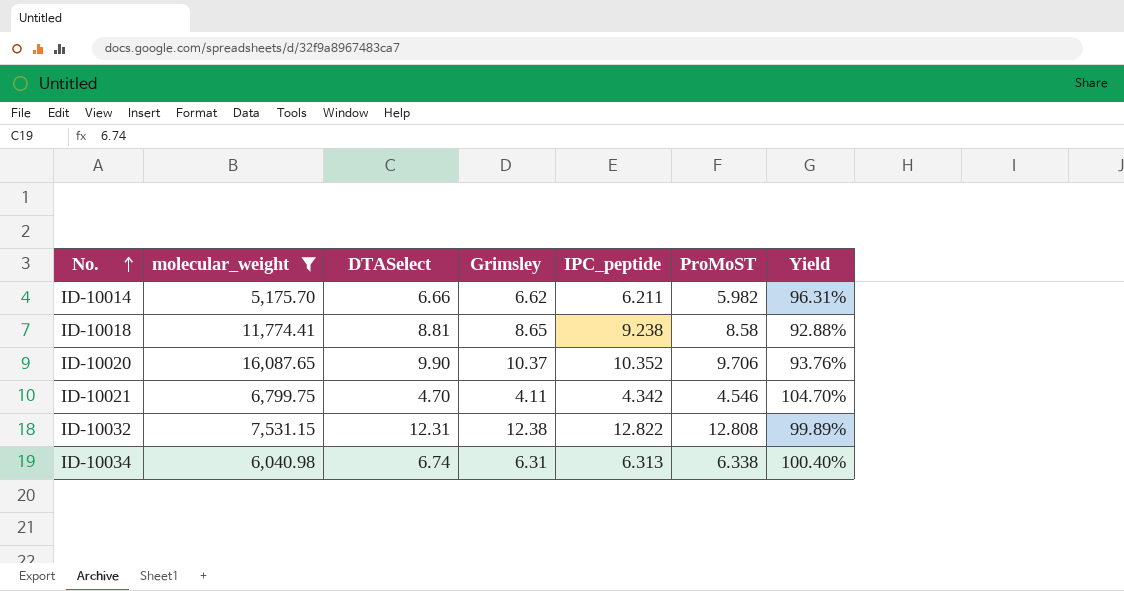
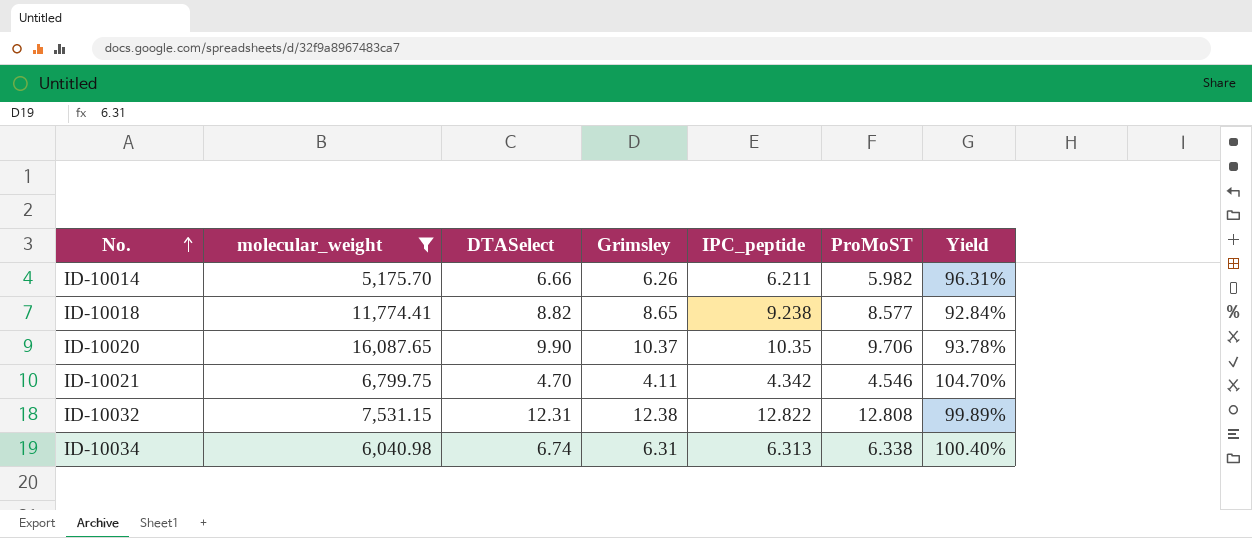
ID-10014 | Grimsley: 6.62 -> 6.26
ID-10018 | DTASelect: 8.81 -> 8.82
ID-10018 | ProMoST: 8.58 -> 8.577
ID-10018 | Yield: 92.88% -> 92.84%
ID-10020 | IPC_peptide: 10.352 -> 10.35
ID-10020 | Yield: 93.76% -> 93.78%

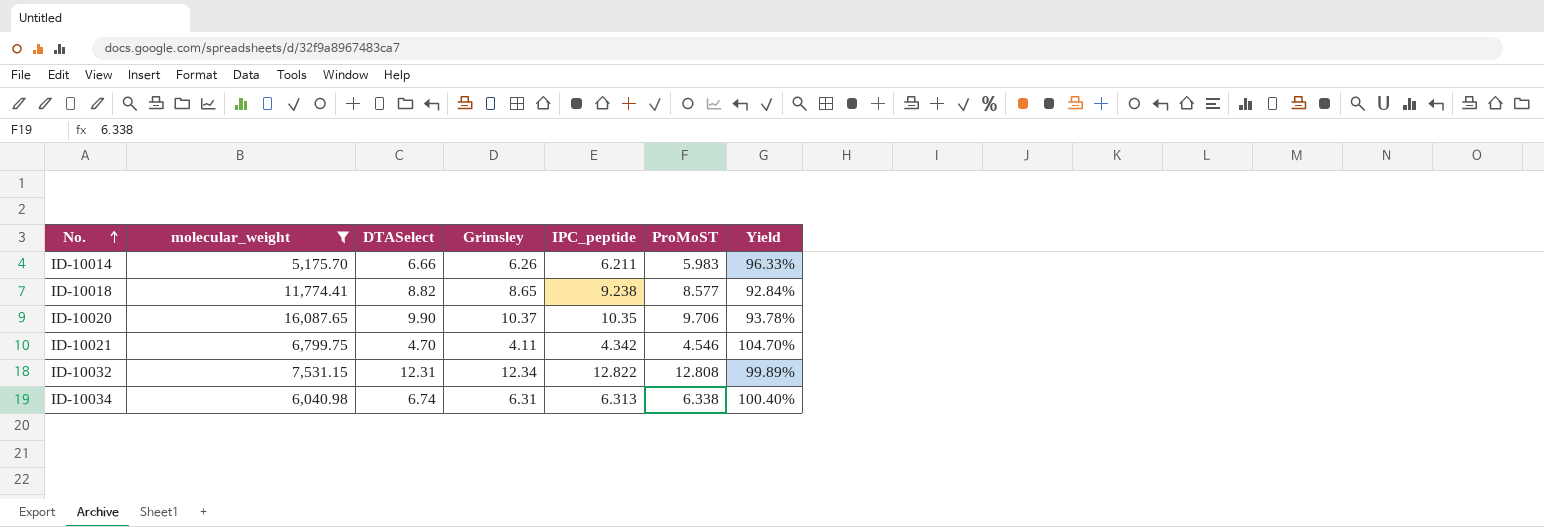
ID-10014 | ProMoST: 5.982 -> 5.983
ID-10014 | Yield: 96.31% -> 96.33%
ID-10032 | Grimsley: 12.38 -> 12.34

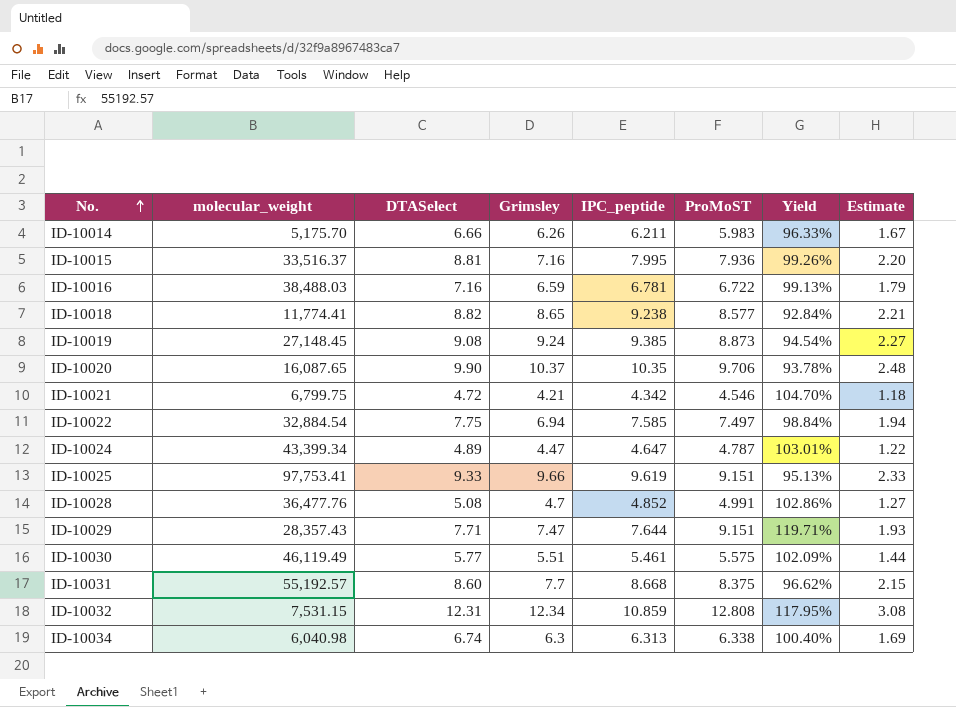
filter: molecular_weight <= 16,087.65 -> none
column Estimate | formula: none -> [DTASelect] * 0.25
ID-10021 | DTASelect: 4.70 -> 4.72
ID-10021 | Grimsley: 4.11 -> 4.21
ID-10032 | IPC_peptide: 12.822 -> 10.859
ID-10032 | Yield: 99.89% -> 117.95%
ID-10034 | Grimsley: 6.31 -> 6.3

